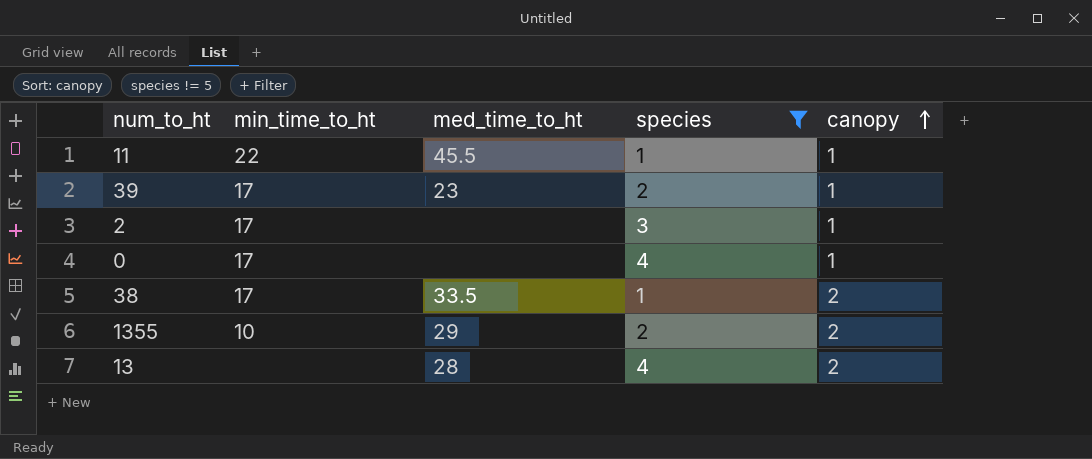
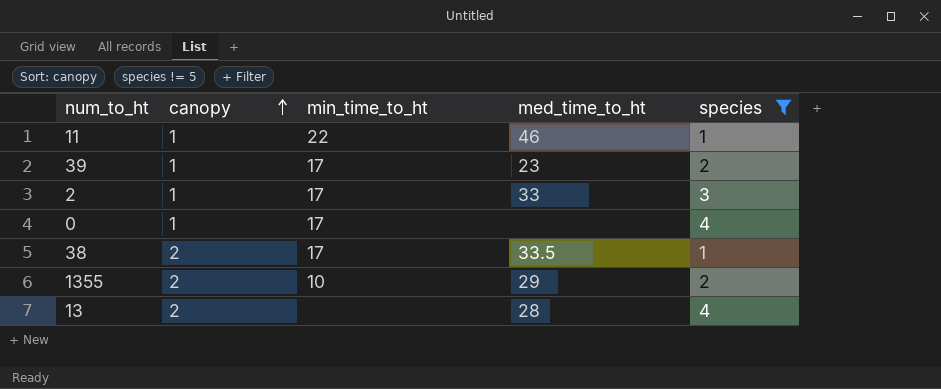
column canopy | position: 5 -> 2
11 | med_time_to_ht: 45.5 -> 46
2 | med_time_to_ht: none -> 33

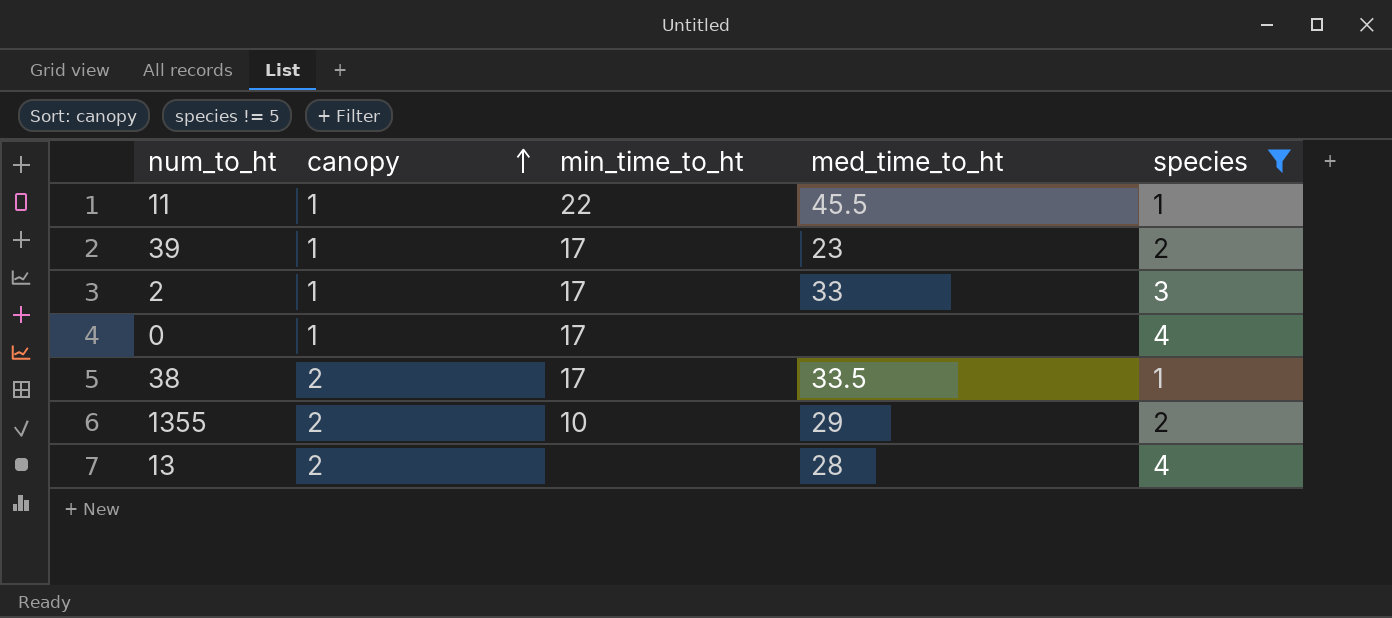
11 | med_time_to_ht: 46 -> 45.5

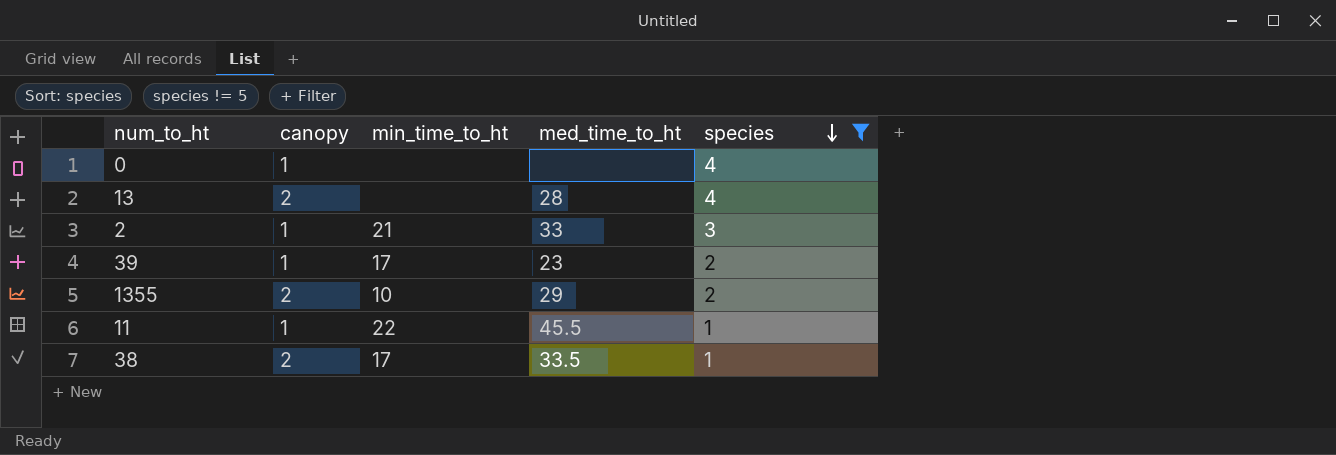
row order: canopy ascending -> species descending
0 | min_time_to_ht: 17 -> none
2 | min_time_to_ht: 17 -> 21

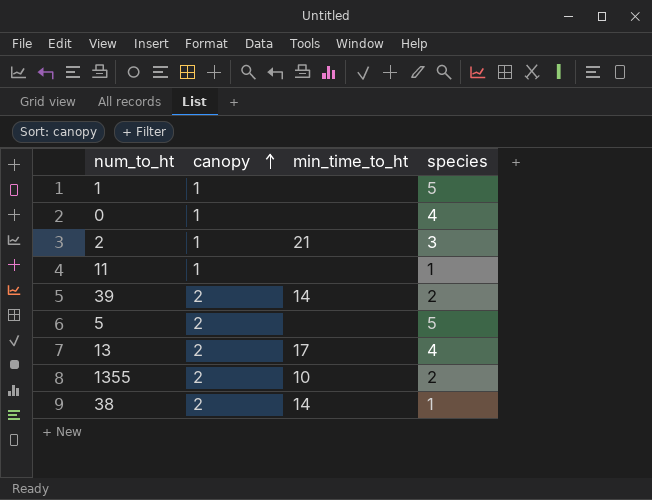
filter: species != 5 -> none
row order: species descending -> canopy ascending
column med_time_to_ht | position: 4 -> none
11 | min_time_to_ht: 22 -> none
39 | canopy: 1 -> 2
39 | min_time_to_ht: 17 -> 14
13 | min_time_to_ht: none -> 17
38 | min_time_to_ht: 17 -> 14

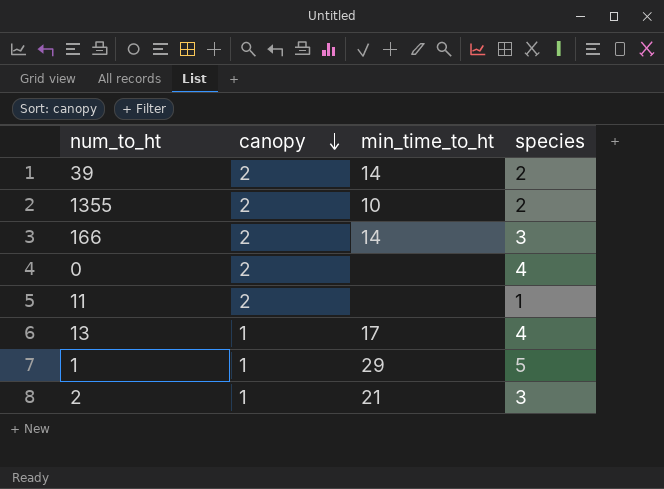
row order: canopy ascending -> canopy descending
row 5: 2 | none | 5 -> none
row 38: 2 | 14 | 1 -> none
row 166: none -> 2 | 14 | 3
0 | canopy: 1 -> 2
11 | canopy: 1 -> 2
13 | canopy: 2 -> 1
1 | min_time_to_ht: none -> 29

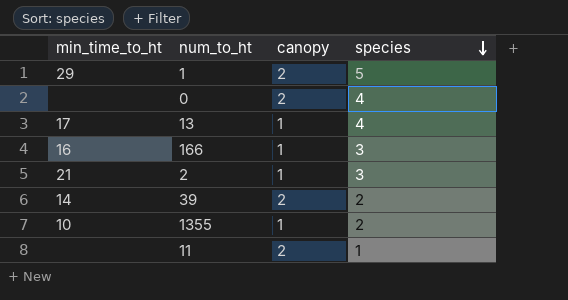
row order: canopy descending -> species descending
column min_time_to_ht | position: 3 -> 1
1 | canopy: 1 -> 2
166 | min_time_to_ht: 14 -> 16
166 | canopy: 2 -> 1
1355 | canopy: 2 -> 1

